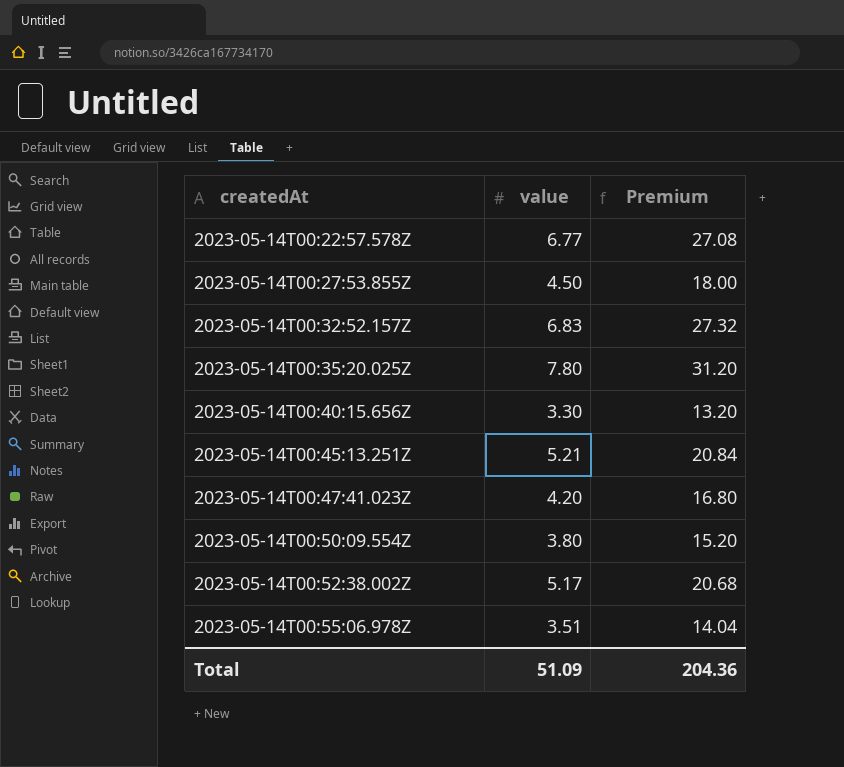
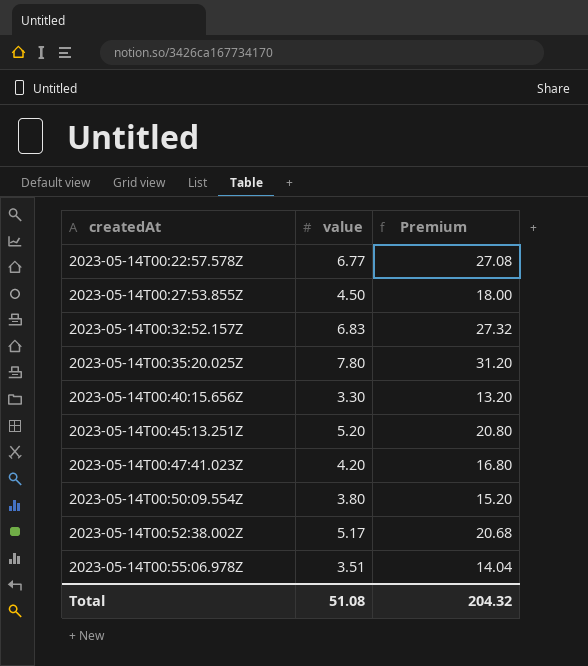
2023-05-14T00:45:13.251Z | value: 5.21 -> 5.20
2023-05-14T00:45:13.251Z | Premium: 20.84 -> 20.80
Total | value: 51.09 -> 51.08
Total | Premium: 204.36 -> 204.32

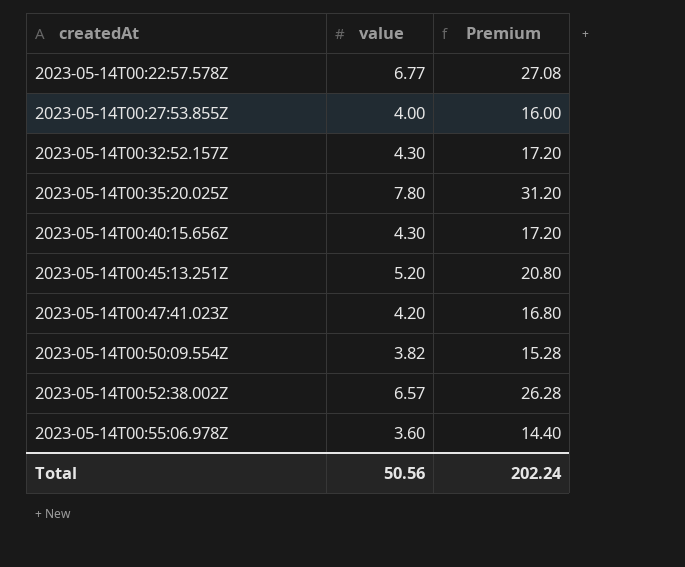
2023-05-14T00:27:53.855Z | value: 4.50 -> 4.00
2023-05-14T00:27:53.855Z | Premium: 18.00 -> 16.00
2023-05-14T00:32:52.157Z | value: 6.83 -> 4.30
2023-05-14T00:32:52.157Z | Premium: 27.32 -> 17.20
2023-05-14T00:40:15.656Z | value: 3.30 -> 4.30
2023-05-14T00:40:15.656Z | Premium: 13.20 -> 17.20
2023-05-14T00:50:09.554Z | value: 3.80 -> 3.82
2023-05-14T00:50:09.554Z | Premium: 15.20 -> 15.28
2023-05-14T00:52:38.002Z | value: 5.17 -> 6.57
2023-05-14T00:52:38.002Z | Premium: 20.68 -> 26.28
2023-05-14T00:55:06.978Z | value: 3.51 -> 3.60
2023-05-14T00:55:06.978Z | Premium: 14.04 -> 14.40
Total | value: 51.08 -> 50.56
Total | Premium: 204.32 -> 202.24

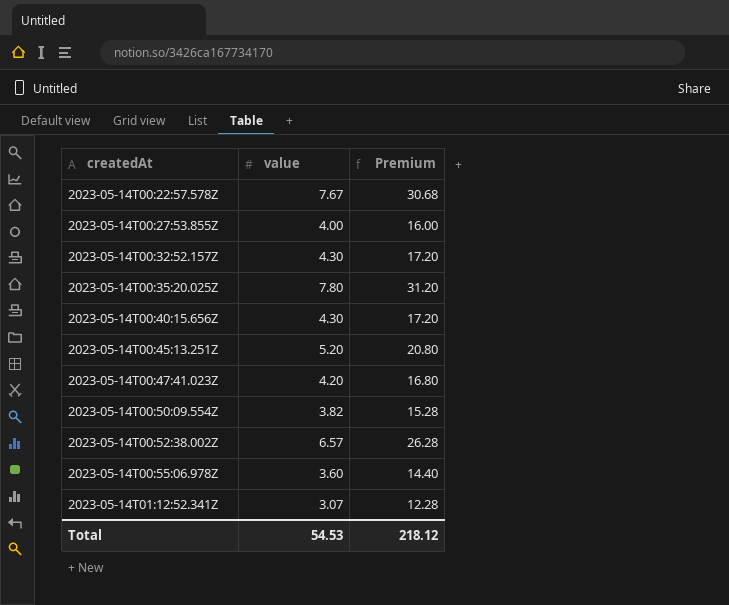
2023-05-14T00:22:57.578Z | value: 6.77 -> 7.67
2023-05-14T00:22:57.578Z | Premium: 27.08 -> 30.68
row 2023-05-14T01:12:52.341Z: none -> 3.07 | 12.28
Total | value: 50.56 -> 54.53
Total | Premium: 202.24 -> 218.12

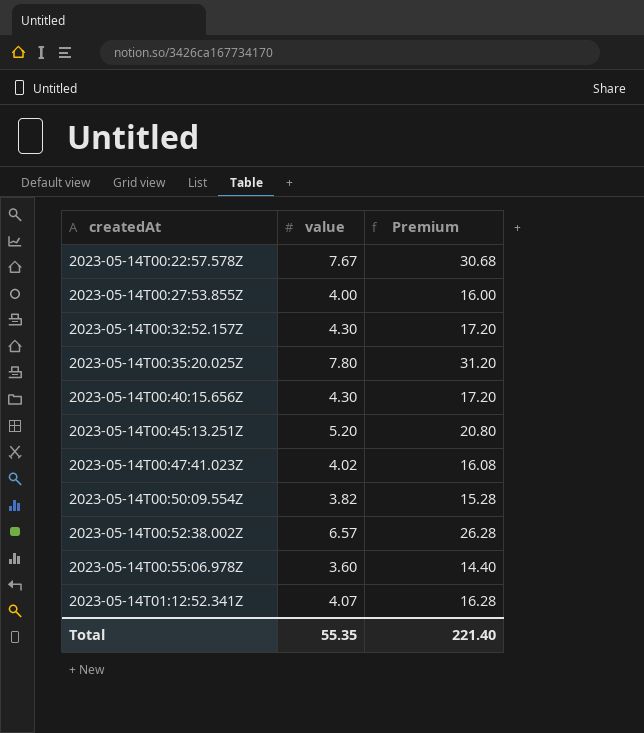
2023-05-14T00:47:41.023Z | value: 4.20 -> 4.02
2023-05-14T00:47:41.023Z | Premium: 16.80 -> 16.08
2023-05-14T01:12:52.341Z | value: 3.07 -> 4.07
2023-05-14T01:12:52.341Z | Premium: 12.28 -> 16.28
Total | value: 54.53 -> 55.35
Total | Premium: 218.12 -> 221.40

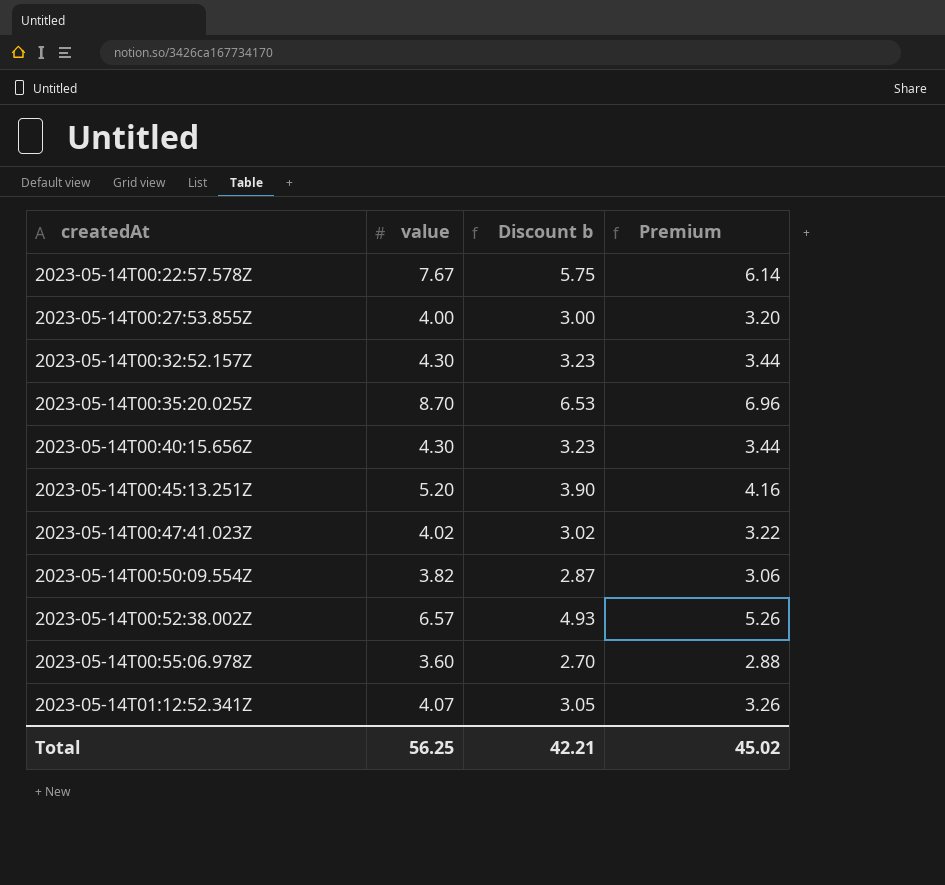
column Discount b | formula: none -> [value] * 0.75
column Premium | formula: [value] * 4 -> [value] * 0.8
2023-05-14T00:35:20.025Z | value: 7.80 -> 8.70
Total | value: 55.35 -> 56.25
Total | Premium: 221.40 -> 45.02

